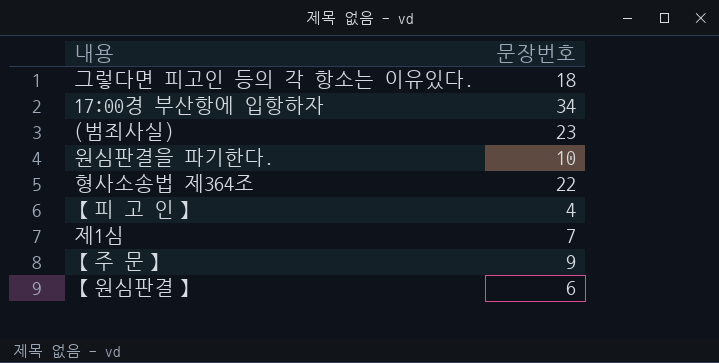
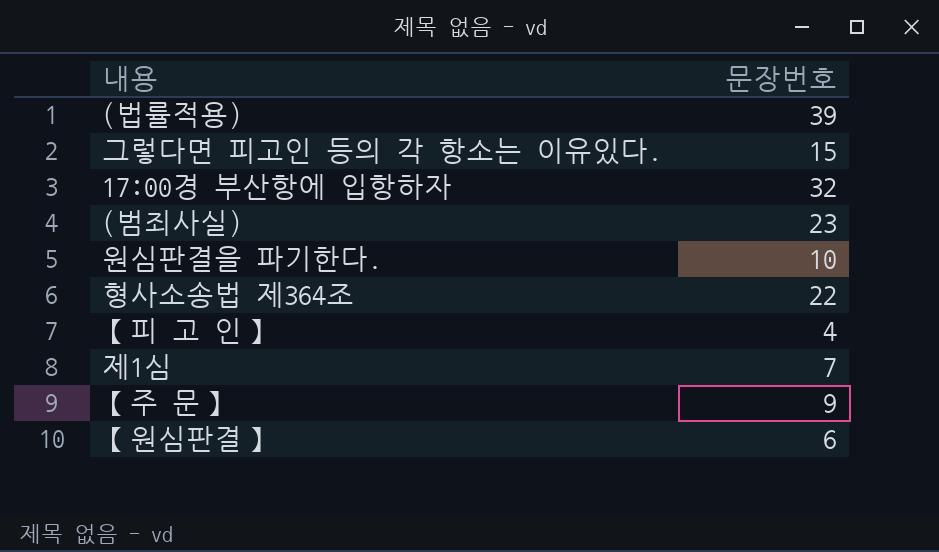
row (법률적용): none -> 39
그렇다면 피고인 등의 각 항소는 이유있다. | 문장번호: 18 -> 15
17:00경 부산항에 입항하자 | 문장번호: 34 -> 32

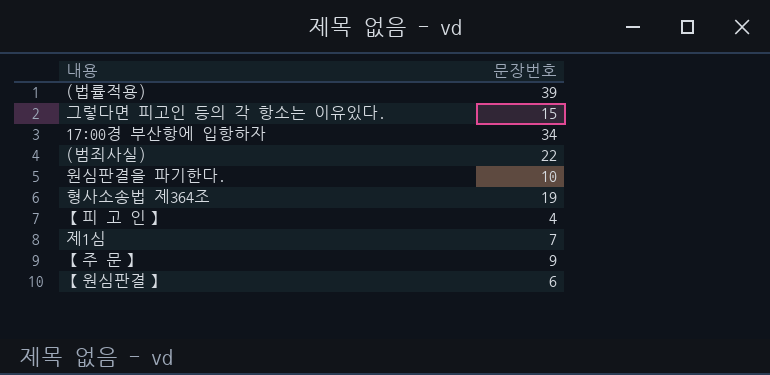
17:00경 부산항에 입항하자 | 문장번호: 32 -> 34
(범죄사실) | 문장번호: 23 -> 22
형사소송법 제364조 | 문장번호: 22 -> 19

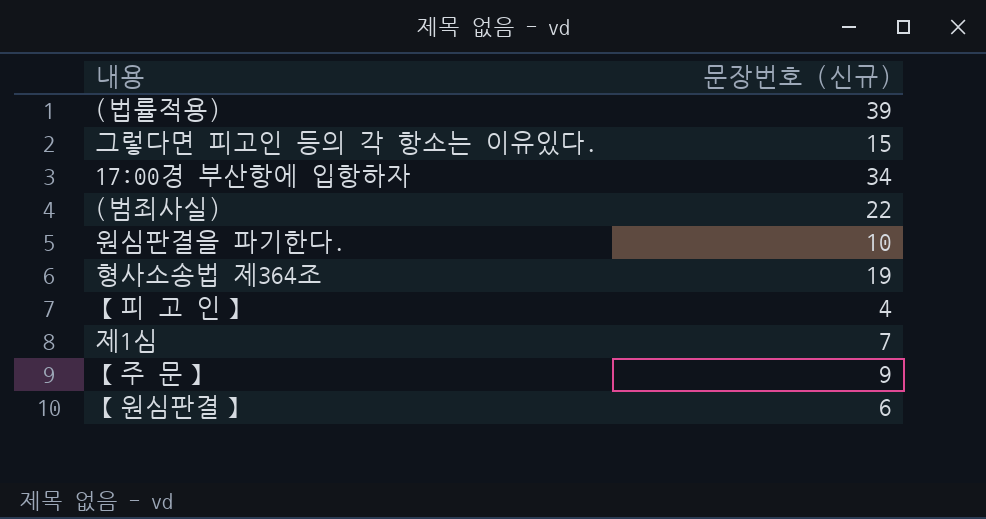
column name: 문장번호 -> 문장번호 (신규)

